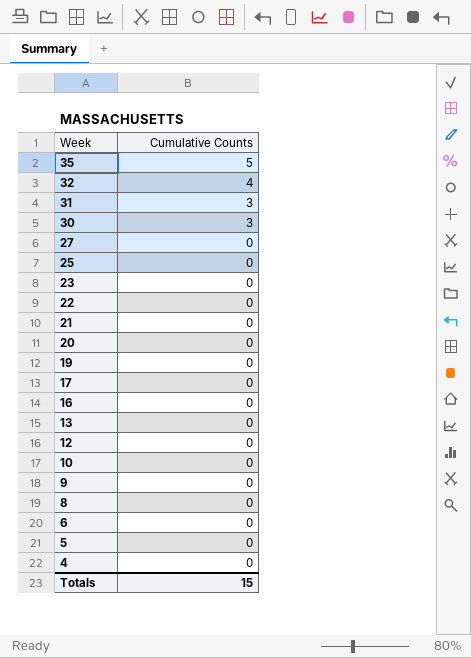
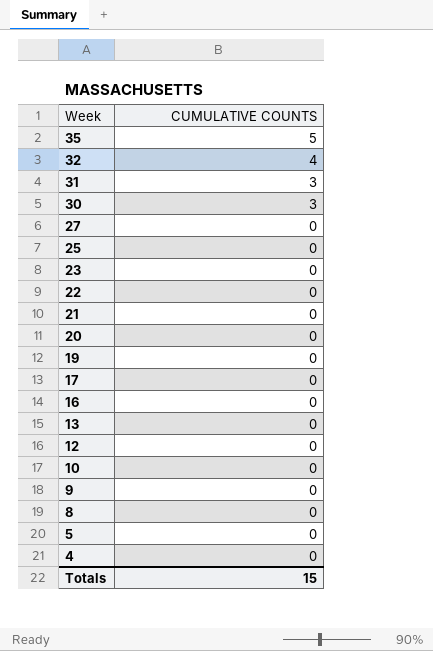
column name: Cumulative Counts -> CUMULATIVE COUNTS
row 6: 0 -> none

